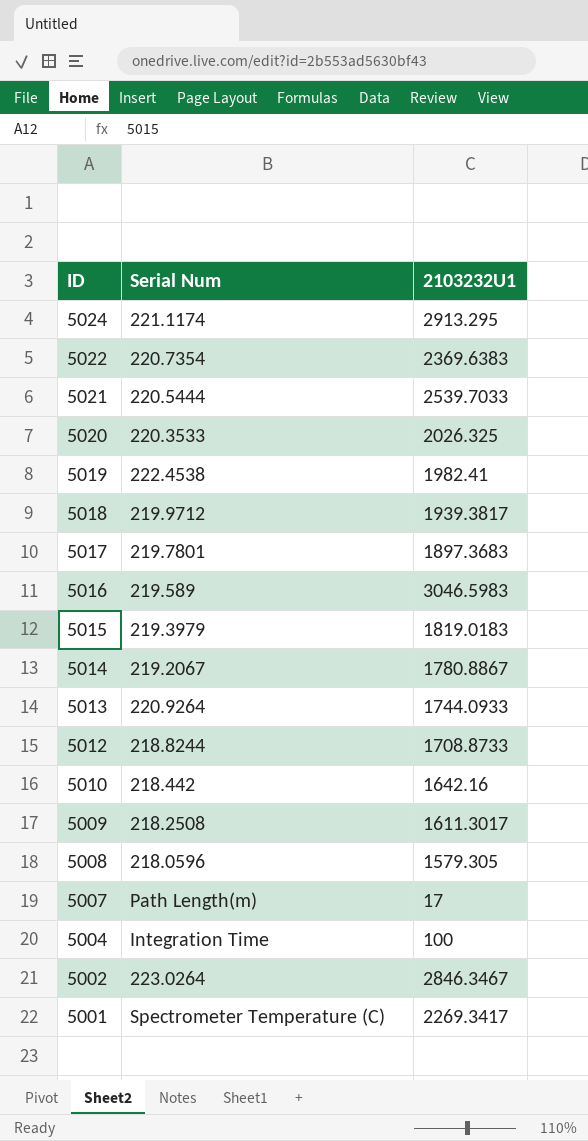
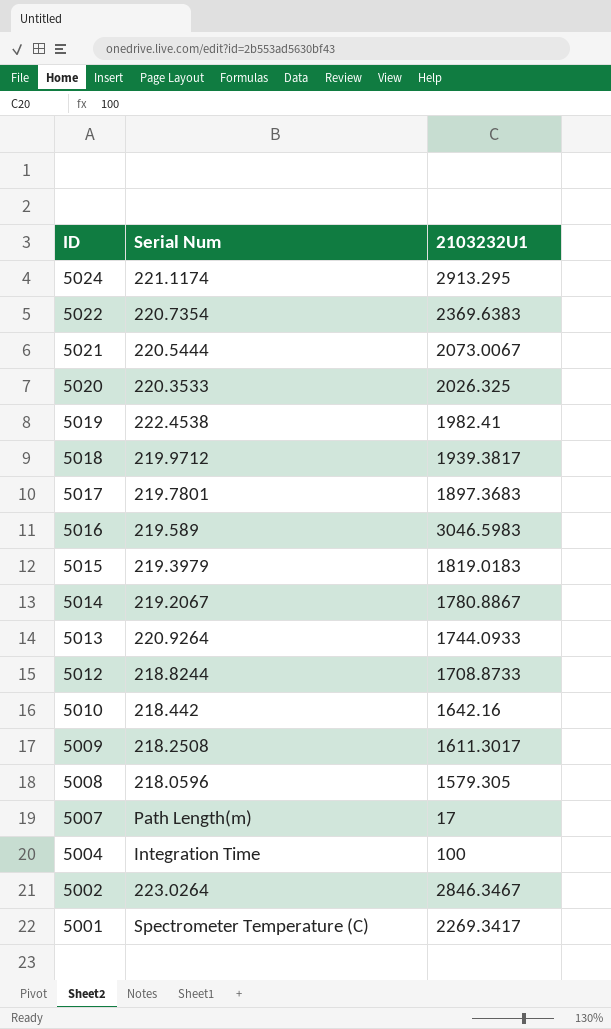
5021 | 2103232U1: 2539.7033 -> 2073.0067

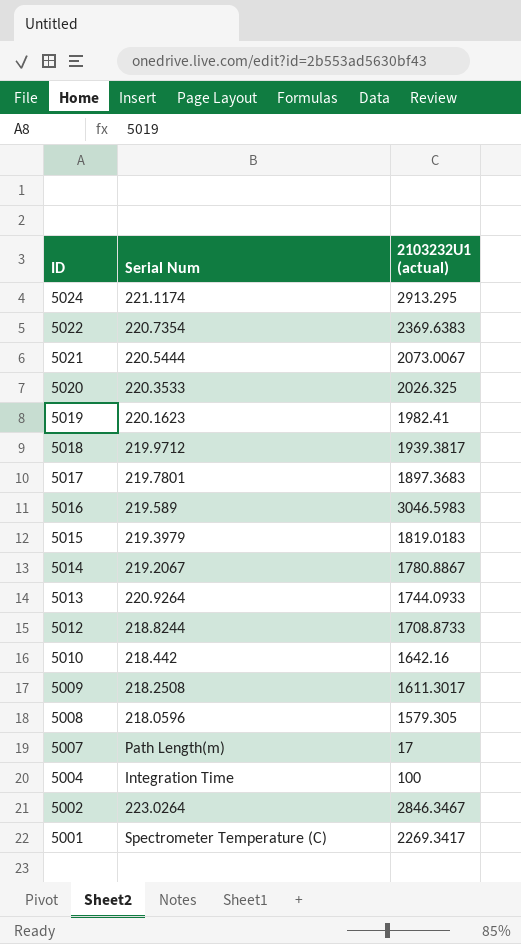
column name: 2103232U1 -> 2103232U1 (actual)
5019 | Serial Num: 222.4538 -> 220.1623

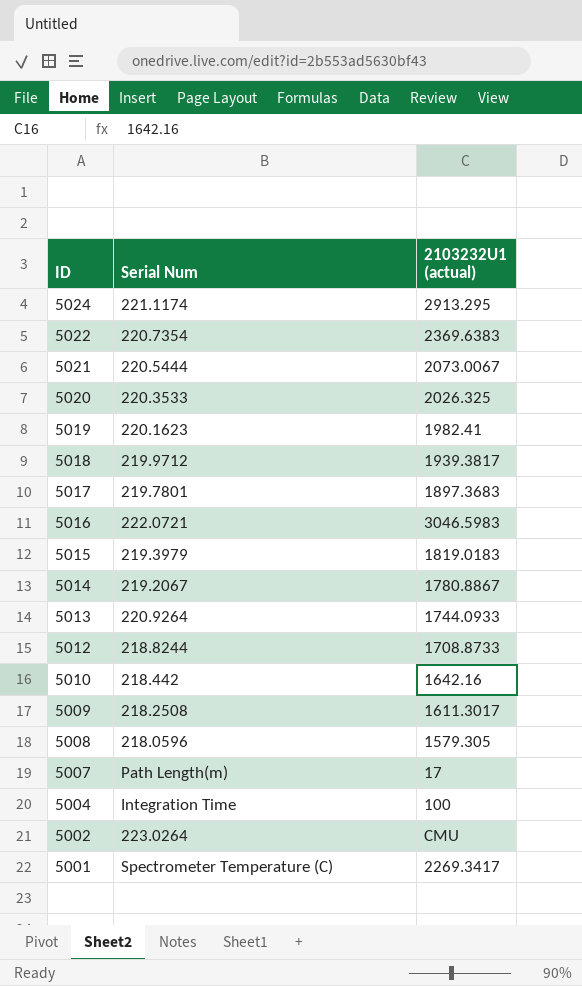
5016 | Serial Num: 219.589 -> 222.0721
5002 | 2103232U1 (actual): 2846.3467 -> CMU

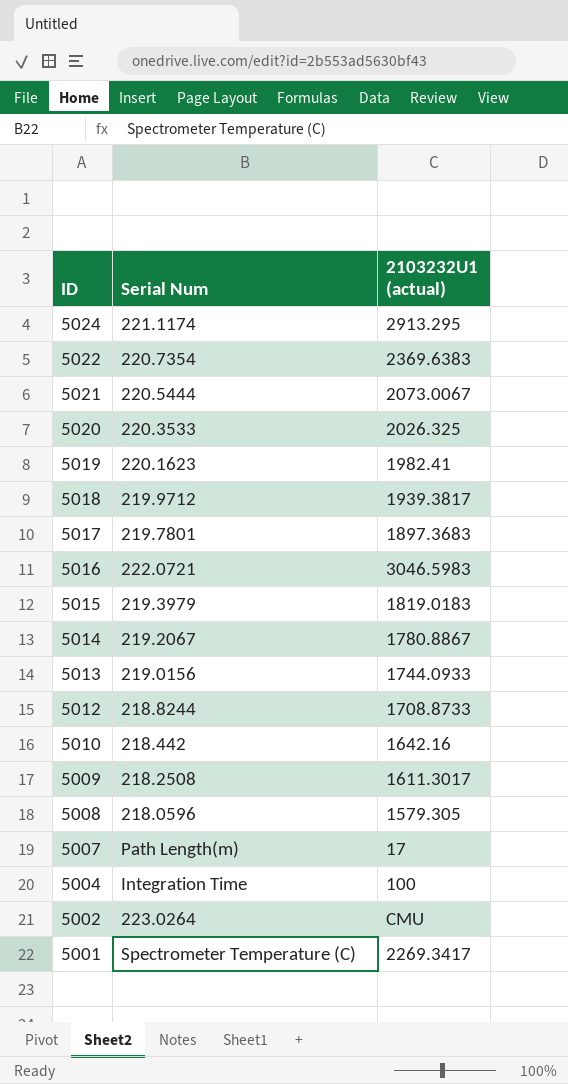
5013 | Serial Num: 220.9264 -> 219.0156

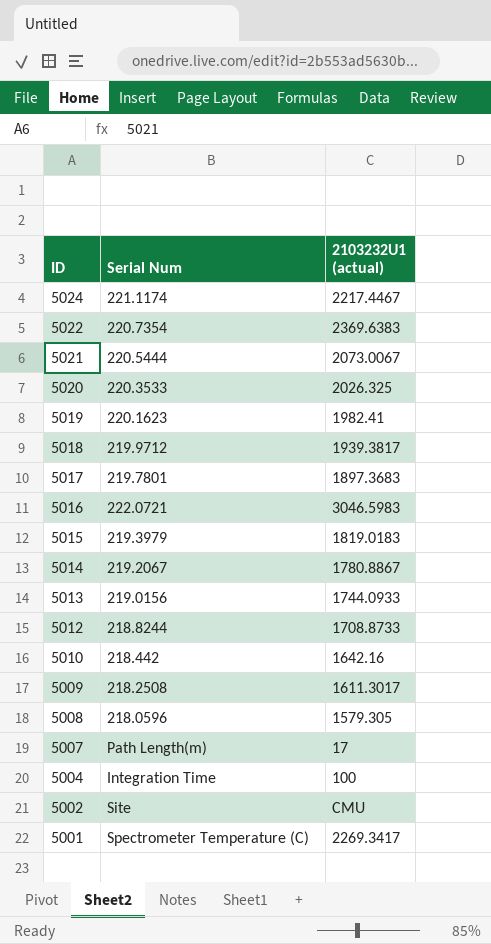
5024 | 2103232U1 (actual): 2913.295 -> 2217.4467
5002 | Serial Num: 223.0264 -> Site

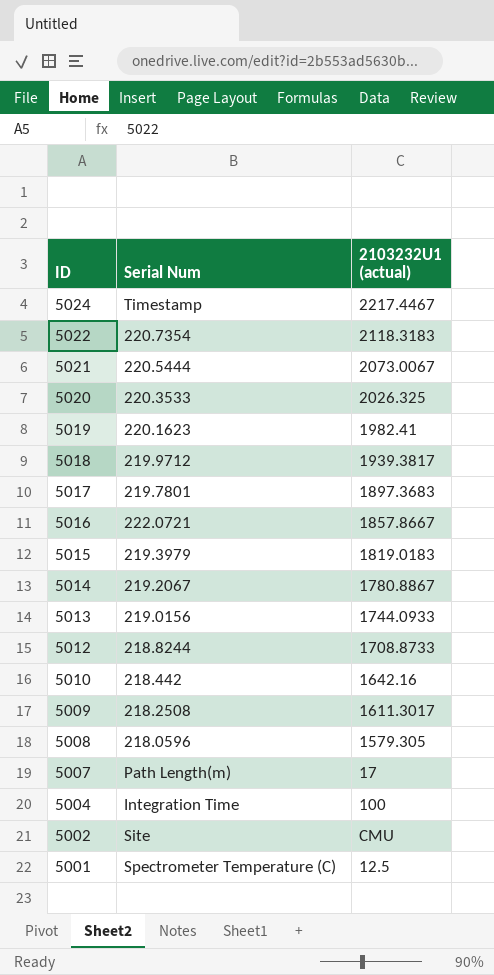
5024 | Serial Num: 221.1174 -> Timestamp
5022 | 2103232U1 (actual): 2369.6383 -> 2118.3183
5016 | 2103232U1 (actual): 3046.5983 -> 1857.8667
5001 | 2103232U1 (actual): 2269.3417 -> 12.5

